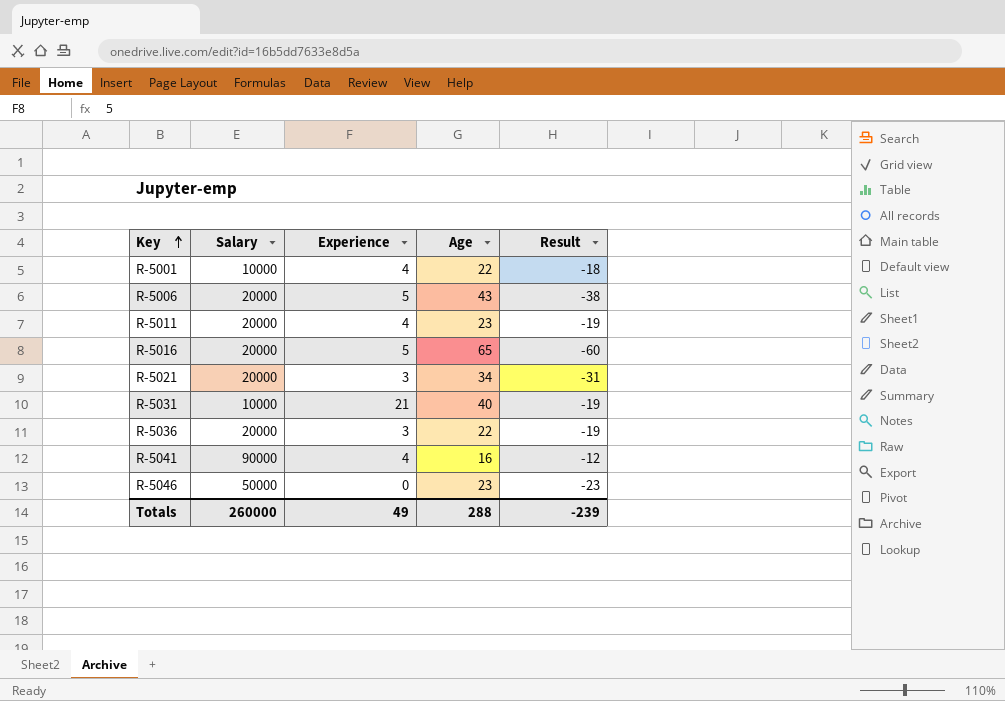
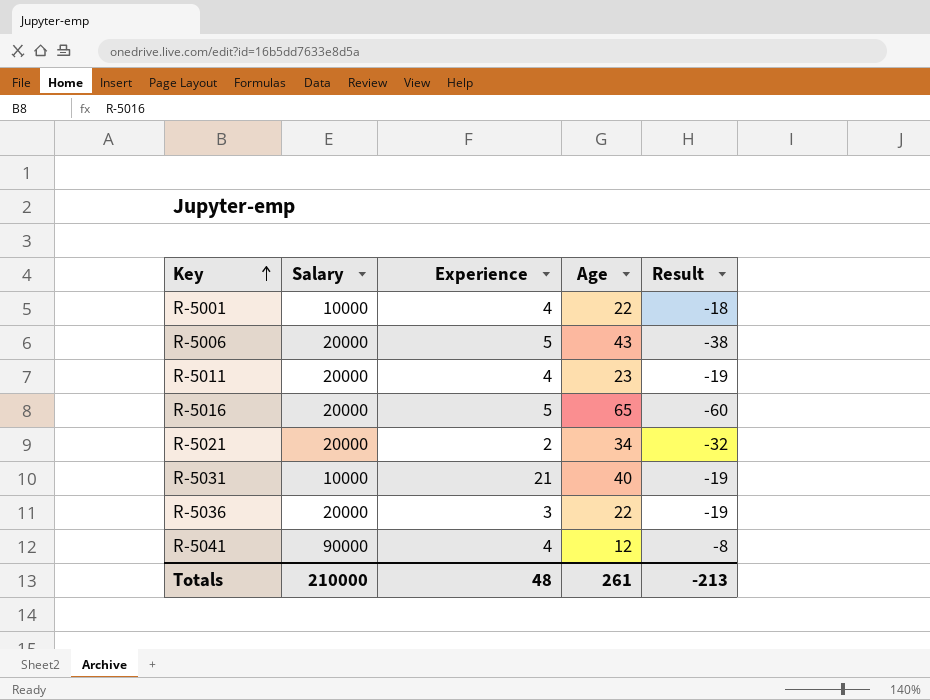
row R-5046: 50000 | 0 | 23 | -23 -> none
R-5021 | Experience: 3 -> 2
R-5021 | Result: -31 -> -32
R-5041 | Age: 16 -> 12
R-5041 | Result: -12 -> -8
Totals | Salary: 260000 -> 210000
Totals | Experience: 49 -> 48
Totals | Age: 288 -> 261
Totals | Result: -239 -> -213

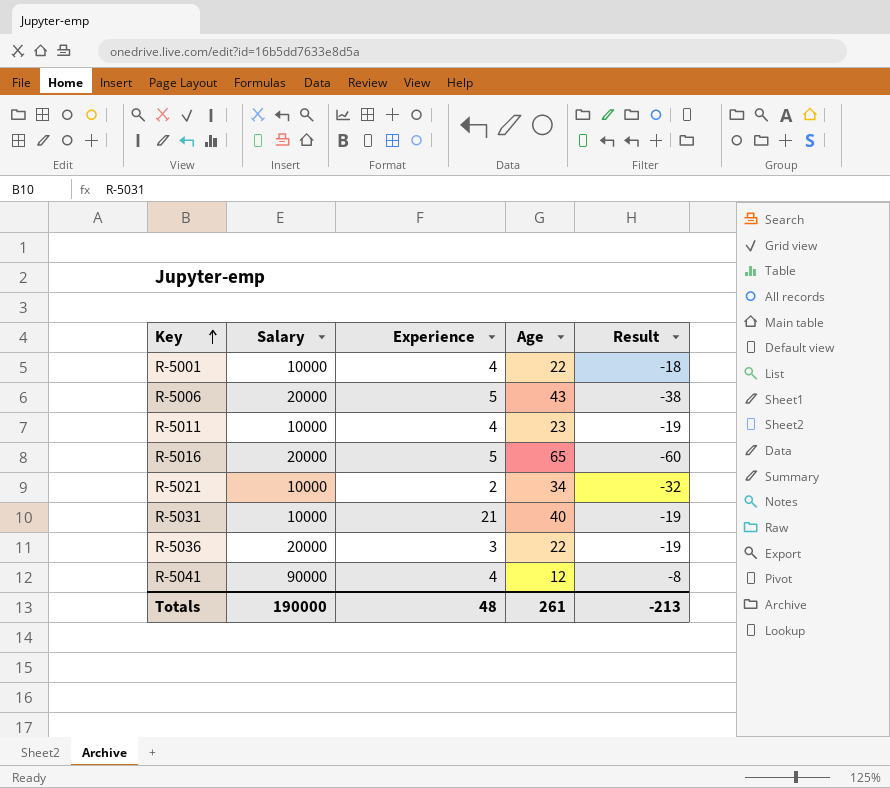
R-5011 | Salary: 20000 -> 10000
R-5021 | Salary: 20000 -> 10000
Totals | Salary: 210000 -> 190000

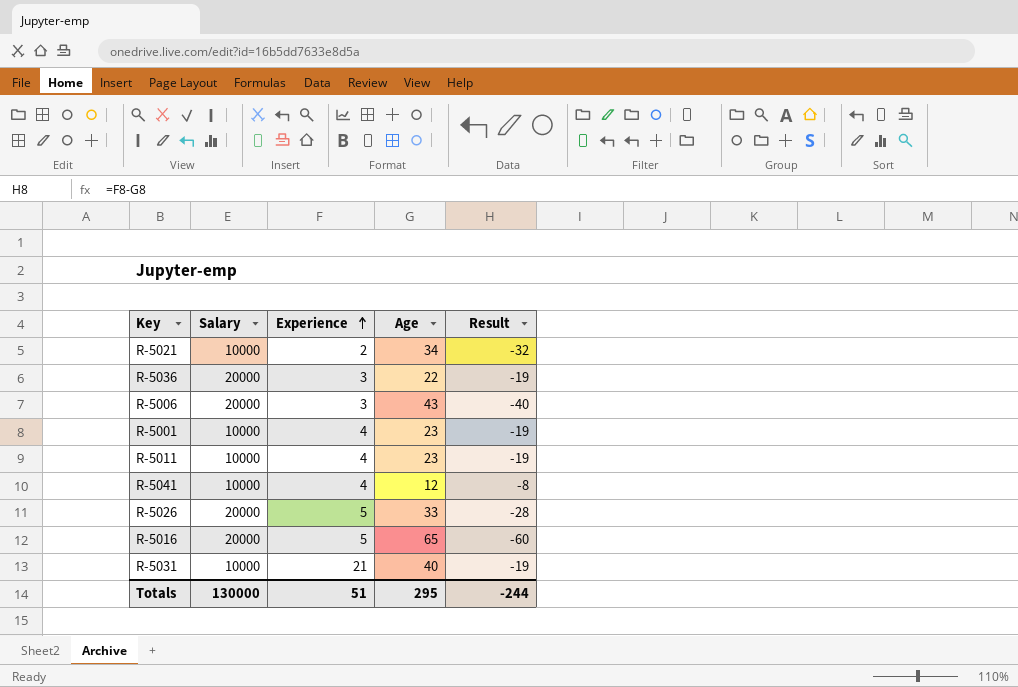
row order: Key ascending -> Experience ascending
R-5006 | Experience: 5 -> 3
R-5006 | Result: -38 -> -40
R-5001 | Age: 22 -> 23
R-5001 | Result: -18 -> -19
R-5041 | Salary: 90000 -> 10000
row R-5026: none -> 20000 | 5 | 33 | -28
Totals | Salary: 190000 -> 130000
Totals | Experience: 48 -> 51
Totals | Age: 261 -> 295
Totals | Result: -213 -> -244

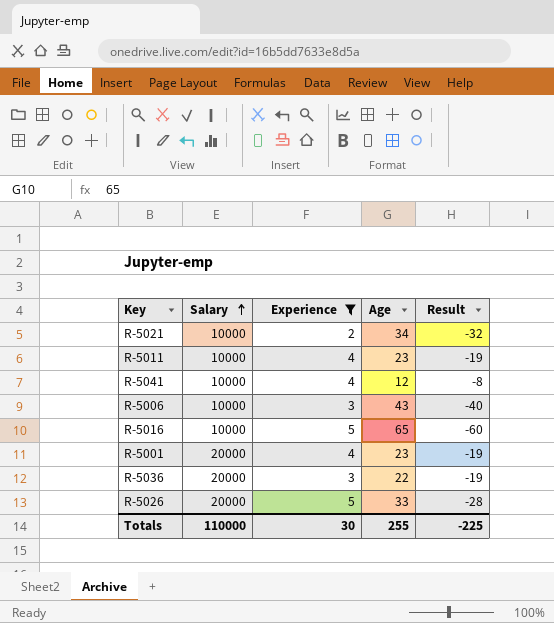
filter: none -> Experience != 21
row order: Experience ascending -> Salary ascending
R-5006 | Salary: 20000 -> 10000
R-5016 | Salary: 20000 -> 10000
R-5001 | Salary: 10000 -> 20000
Totals | Salary: 130000 -> 110000
Totals | Experience: 51 -> 30
Totals | Age: 295 -> 255
Totals | Result: -244 -> -225

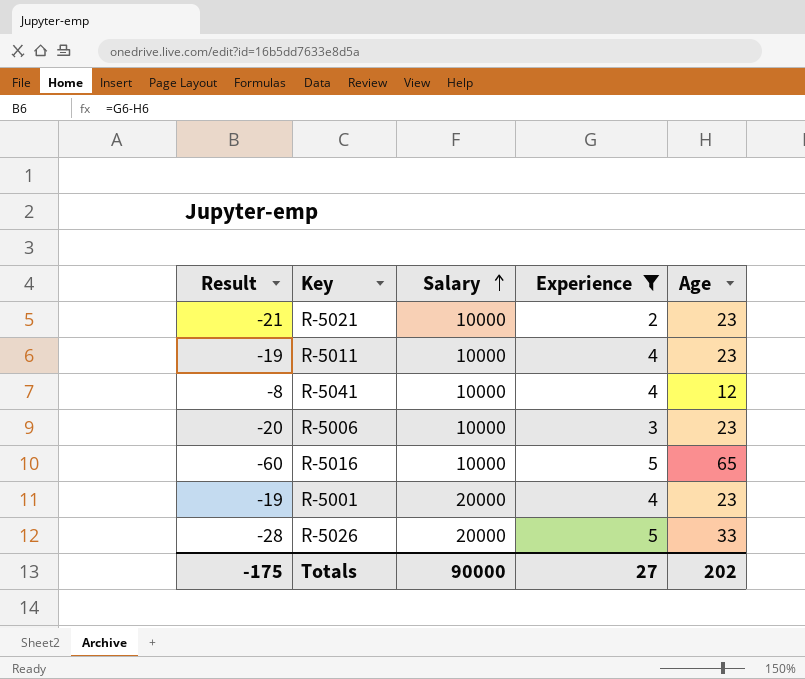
column Result | position: 5 -> 1
row R-5036: 20000 | 3 | 22 | -19 -> none
R-5021 | Result: -32 -> -21
R-5021 | Age: 34 -> 23
R-5006 | Result: -40 -> -20
R-5006 | Age: 43 -> 23
Totals | Result: -225 -> -175
Totals | Salary: 110000 -> 90000
Totals | Experience: 30 -> 27
Totals | Age: 255 -> 202

